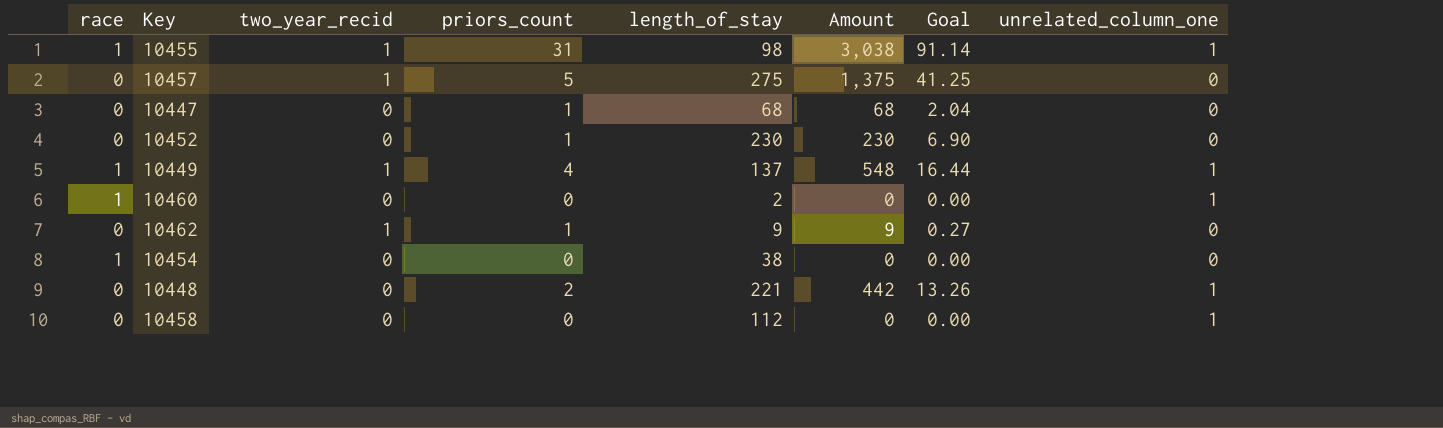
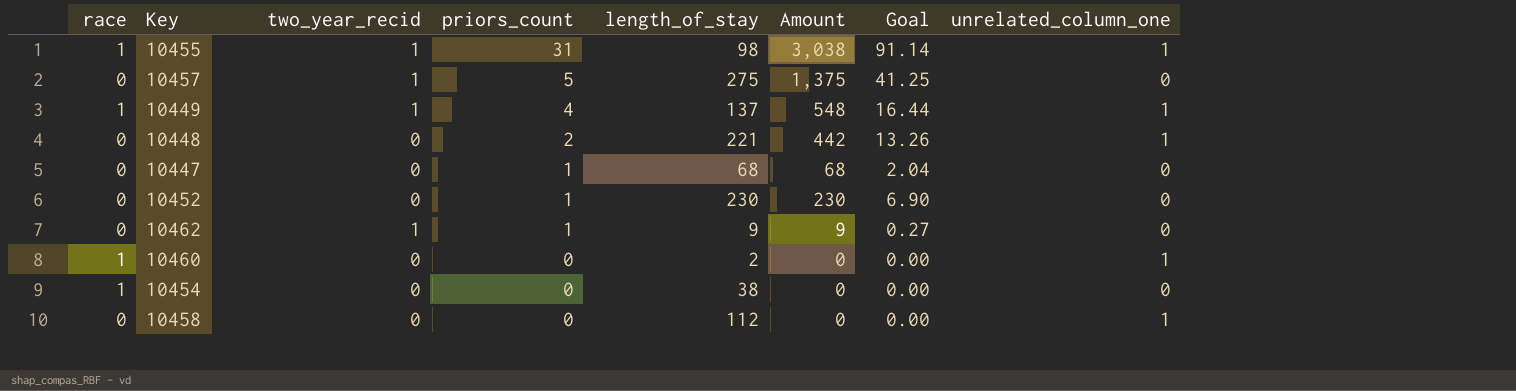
row order: none -> priors_count descending

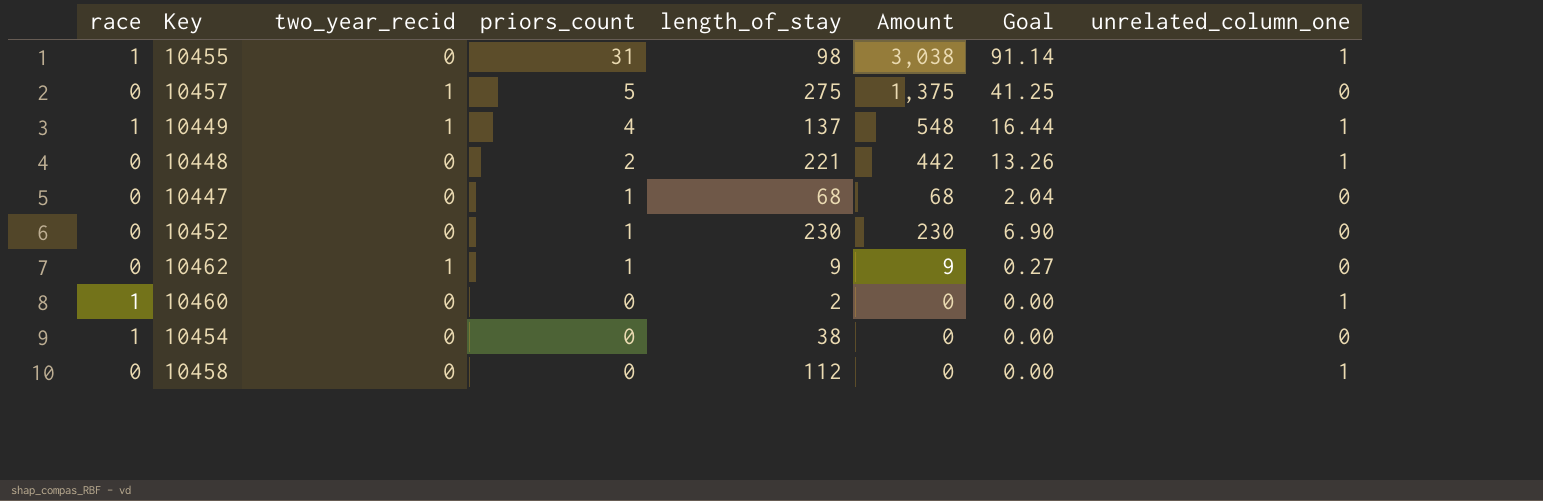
10455 | two_year_recid: 1 -> 0

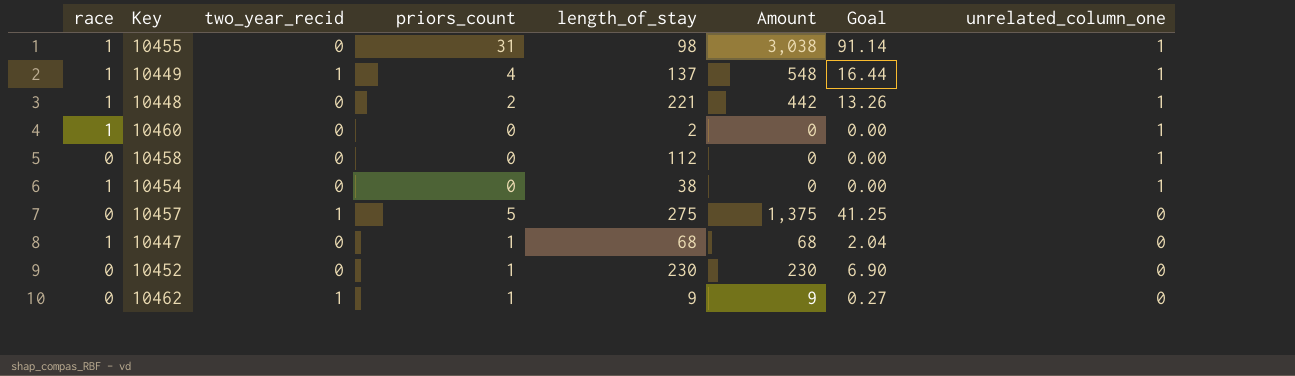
row order: priors_count descending -> unrelated_column_one descending
10448 | race: 0 -> 1
10454 | unrelated_column_one: 0 -> 1
10447 | race: 0 -> 1

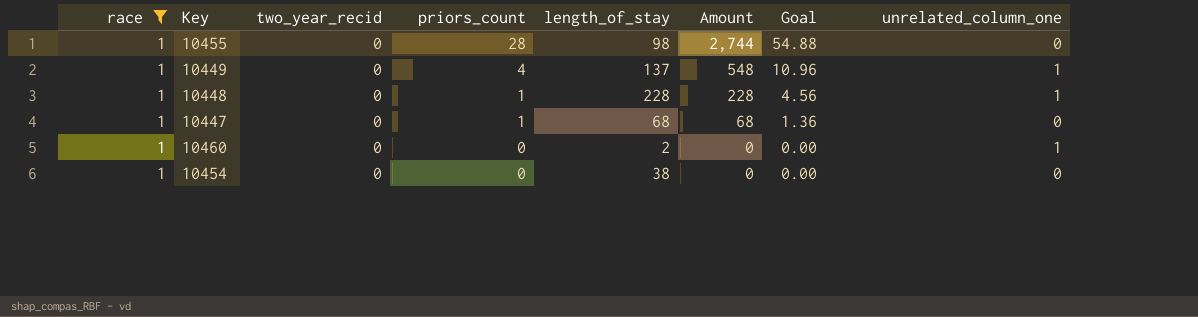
filter: none -> race = 1
row order: unrelated_column_one descending -> priors_count descending
column Goal | formula: [Amount] * 0.03 -> [Amount] * 0.02
10455 | priors_count: 31 -> 28
10455 | Amount: 3,038 -> 2,744
10455 | unrelated_column_one: 1 -> 0
10449 | two_year_recid: 1 -> 0
10448 | priors_count: 2 -> 1
10448 | length_of_stay: 221 -> 228
10448 | Amount: 442 -> 228
10454 | unrelated_column_one: 1 -> 0

